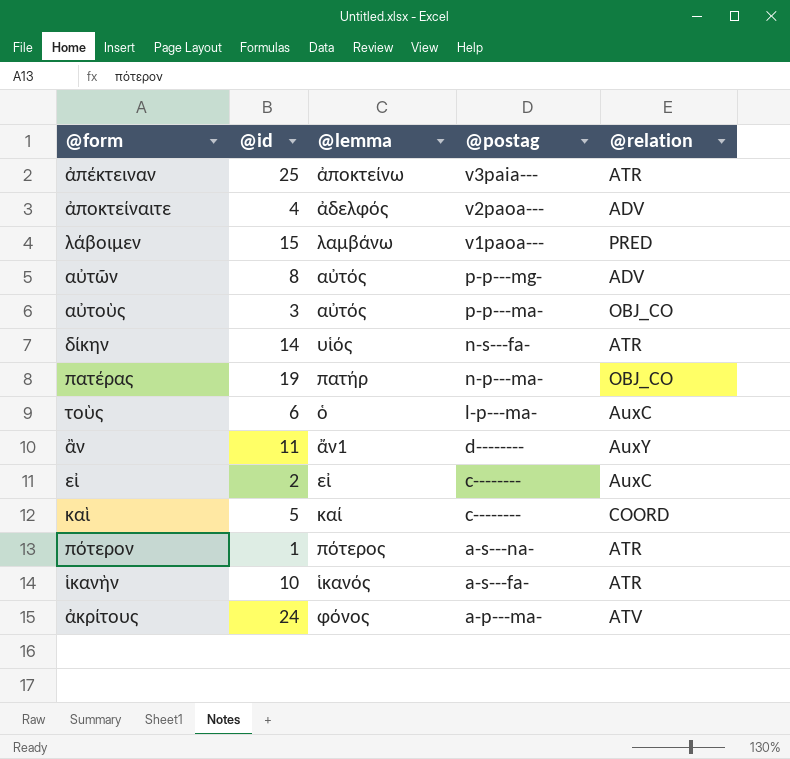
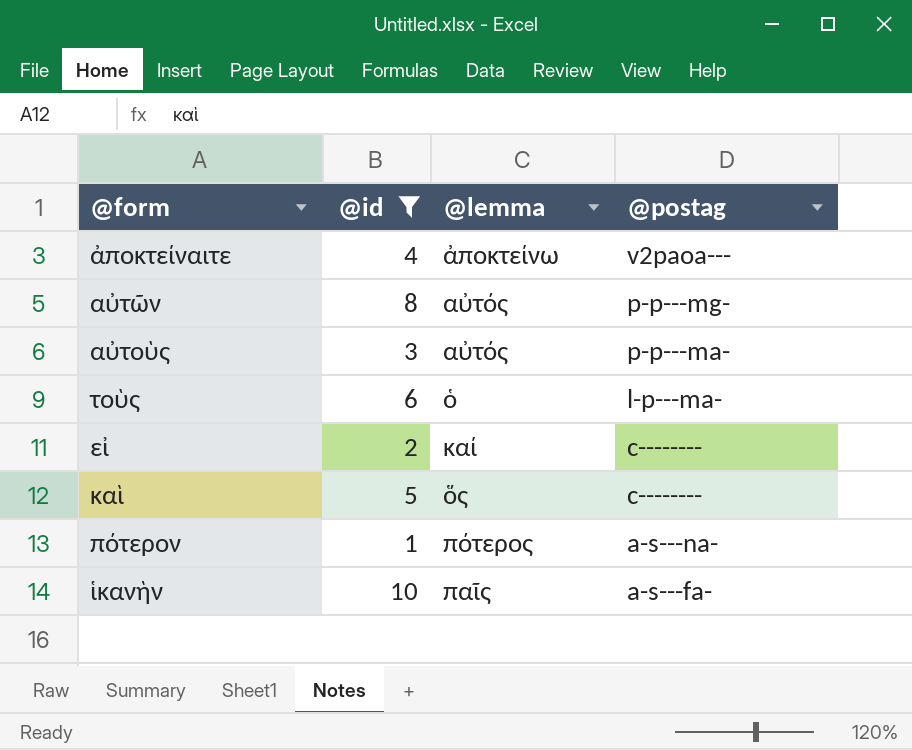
filter: none -> @id <= 10
column @relation | position: 5 -> none
ἀποκτείναιτε | @lemma: ἀδελφός -> ἀποκτείνω
εἰ | @lemma: εἰ -> καί
καὶ | @lemma: καί -> ὅς
ἱκανὴν | @lemma: ἱκανός -> παῖς

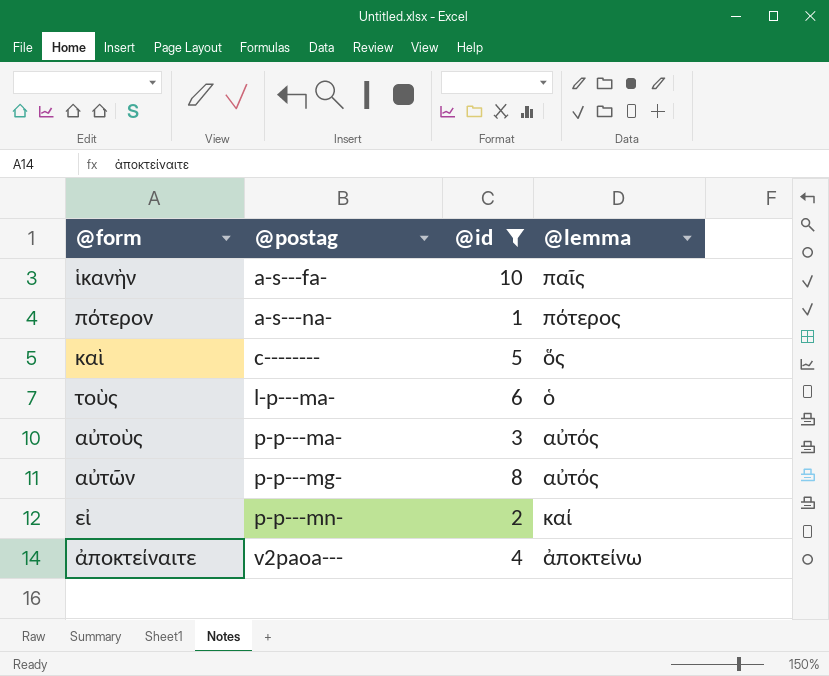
row order: @postag descending -> @postag ascending
column @postag | position: 4 -> 2
εἰ | @postag: c-------- -> p-p---mn-

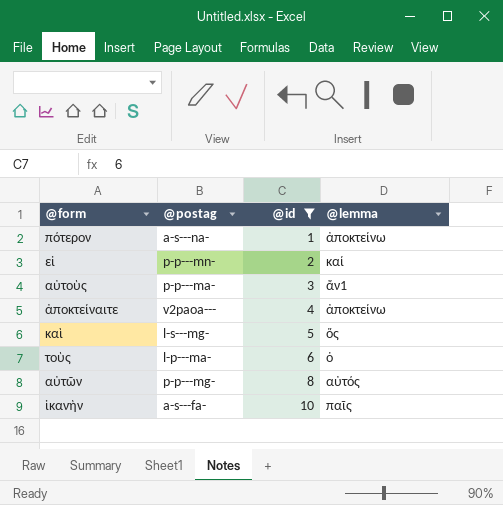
row order: @postag ascending -> @id ascending
πότερον | @lemma: πότερος -> ἀποκτείνω
αὐτοὺς | @lemma: αὐτός -> ἄν1
καὶ | @postag: c-------- -> l-s---mg-

